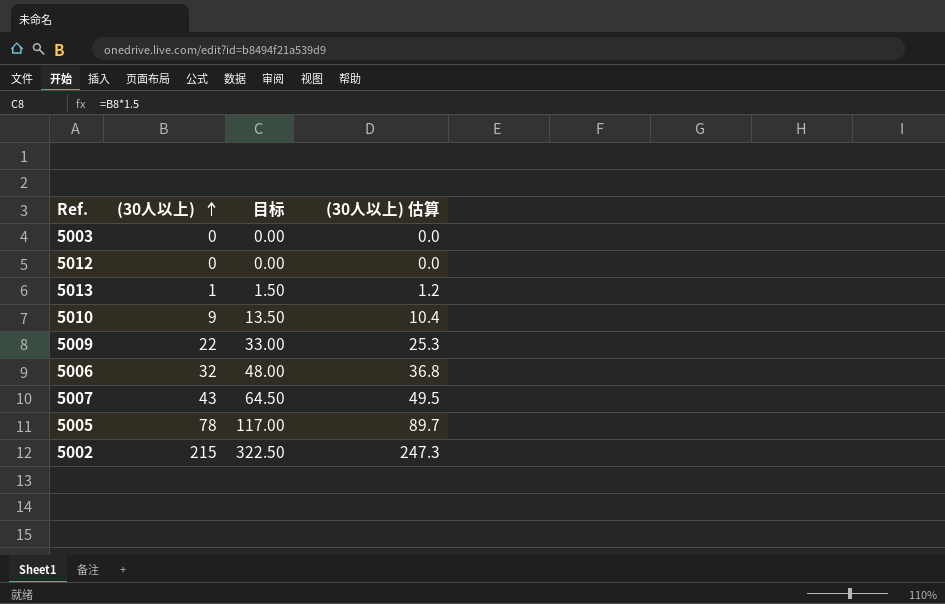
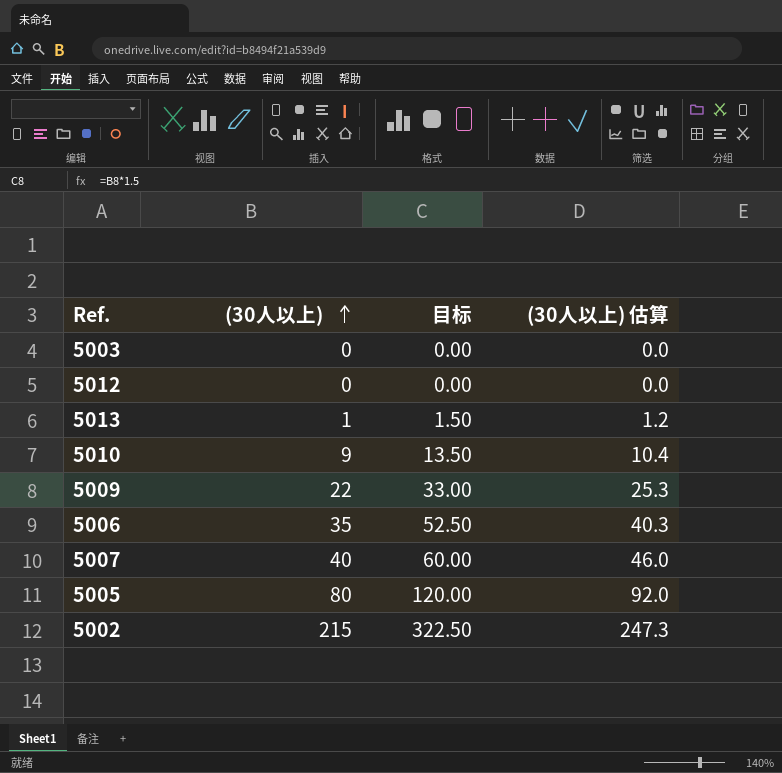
5006 | (30人以上): 32 -> 35
5006 | 目标: 48.00 -> 52.50
5006 | (30人以上) 估算: 36.8 -> 40.3
5007 | (30人以上): 43 -> 40
5007 | 目标: 64.50 -> 60.00
5007 | (30人以上) 估算: 49.5 -> 46.0
5005 | (30人以上): 78 -> 80
5005 | 目标: 117.00 -> 120.00
5005 | (30人以上) 估算: 89.7 -> 92.0

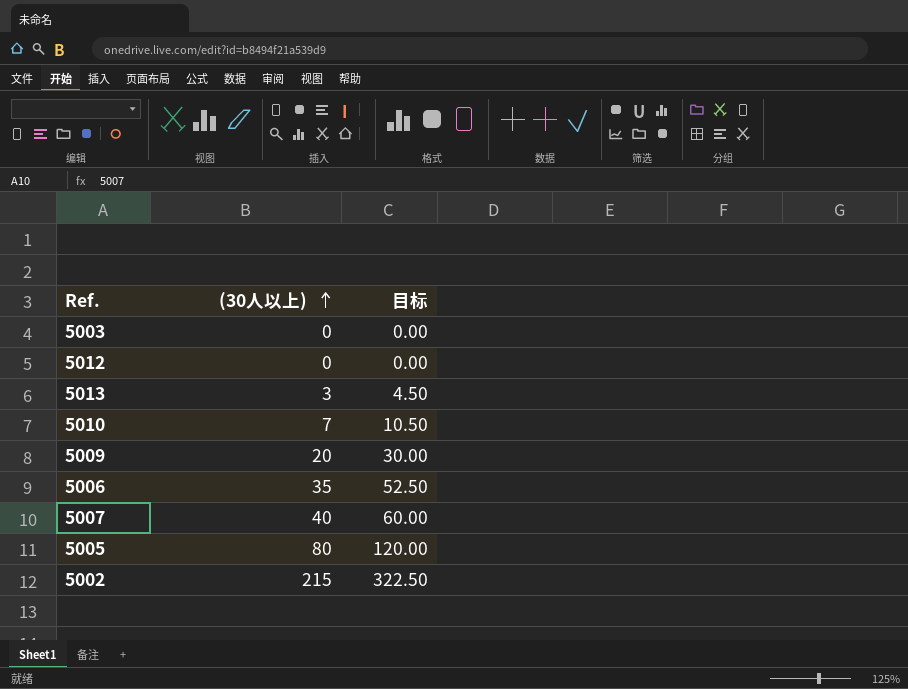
column (30人以上) 估算 | formula: [(30人以上)] * 1.15 -> none
5013 | (30人以上): 1 -> 3
5013 | 目标: 1.50 -> 4.50
5010 | (30人以上): 9 -> 7
5010 | 目标: 13.50 -> 10.50
5009 | (30人以上): 22 -> 20
5009 | 目标: 33.00 -> 30.00

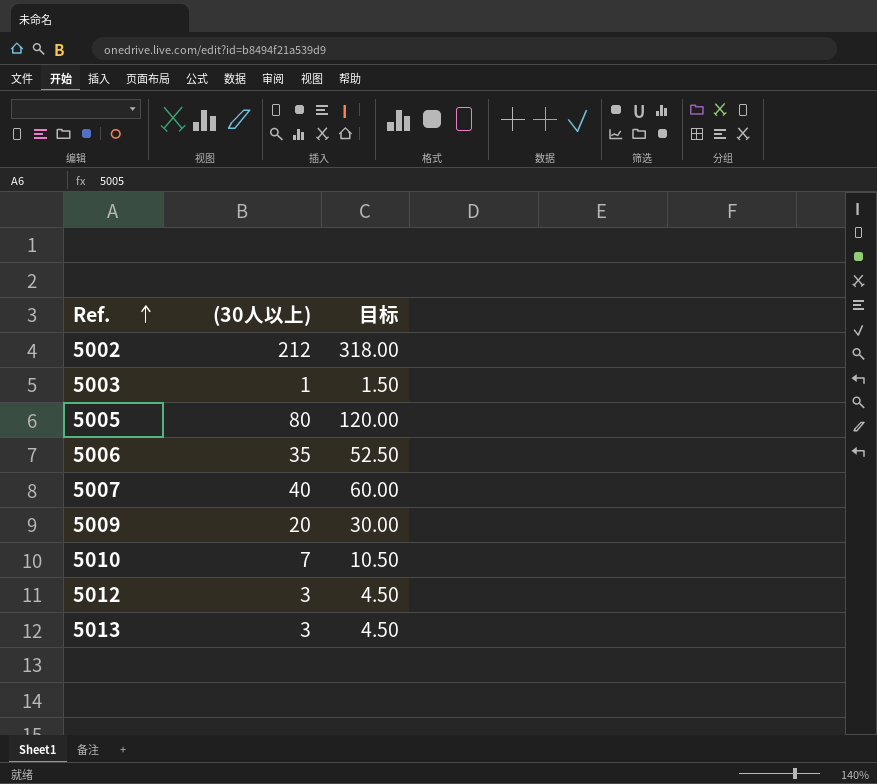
row order: (30人以上) ascending -> Ref. ascending
5002 | (30人以上): 215 -> 212
5002 | 目标: 322.50 -> 318.00
5003 | (30人以上): 0 -> 1
5003 | 目标: 0.00 -> 1.50
5012 | (30人以上): 0 -> 3
5012 | 目标: 0.00 -> 4.50

